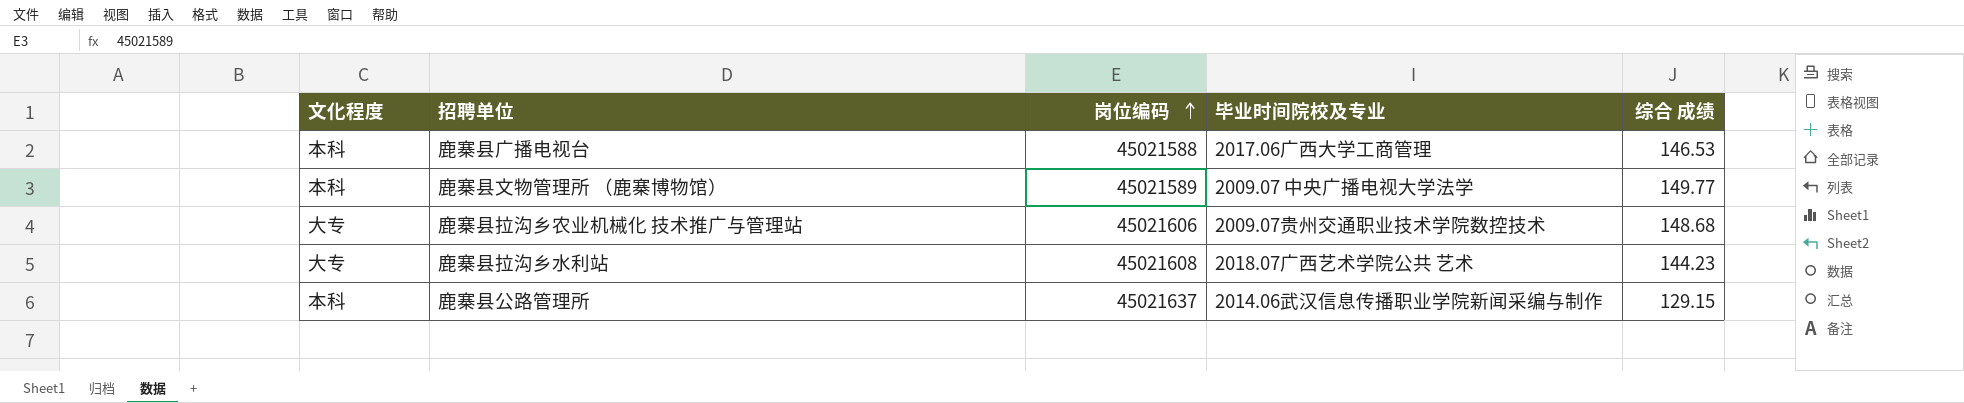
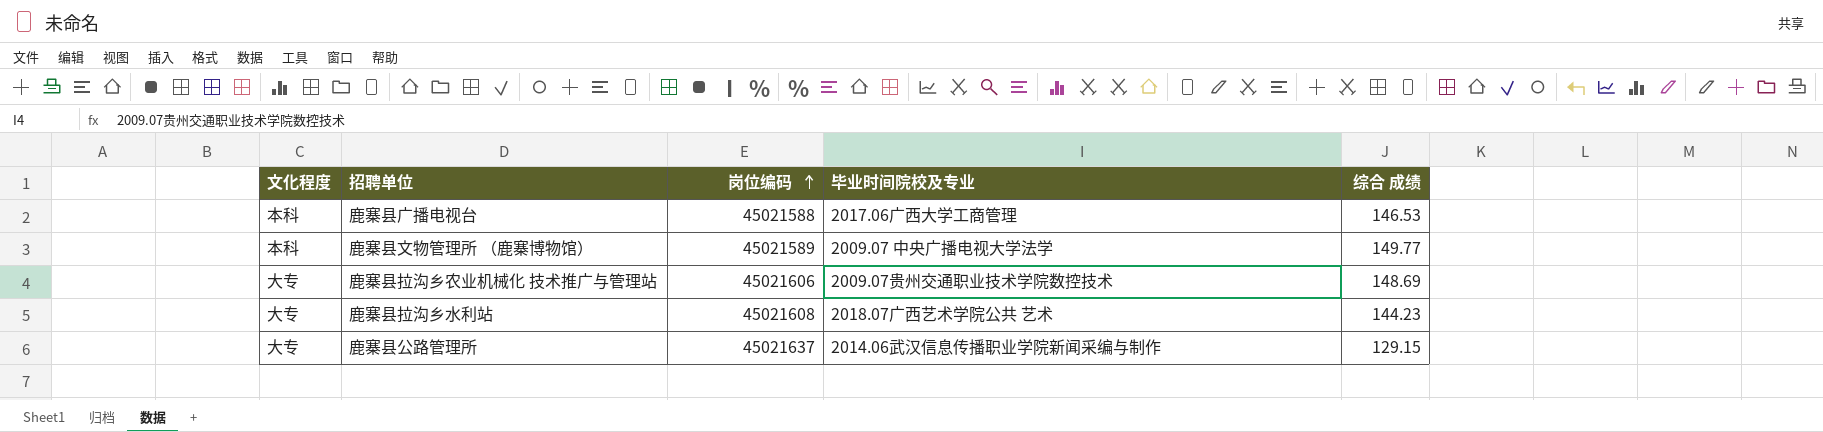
鹿寨县拉沟乡农业机械化 技术推广与管理站 | 综合 成绩: 148.68 -> 148.69
鹿寨县公路管理所 | 文化程度: 本科 -> 大专

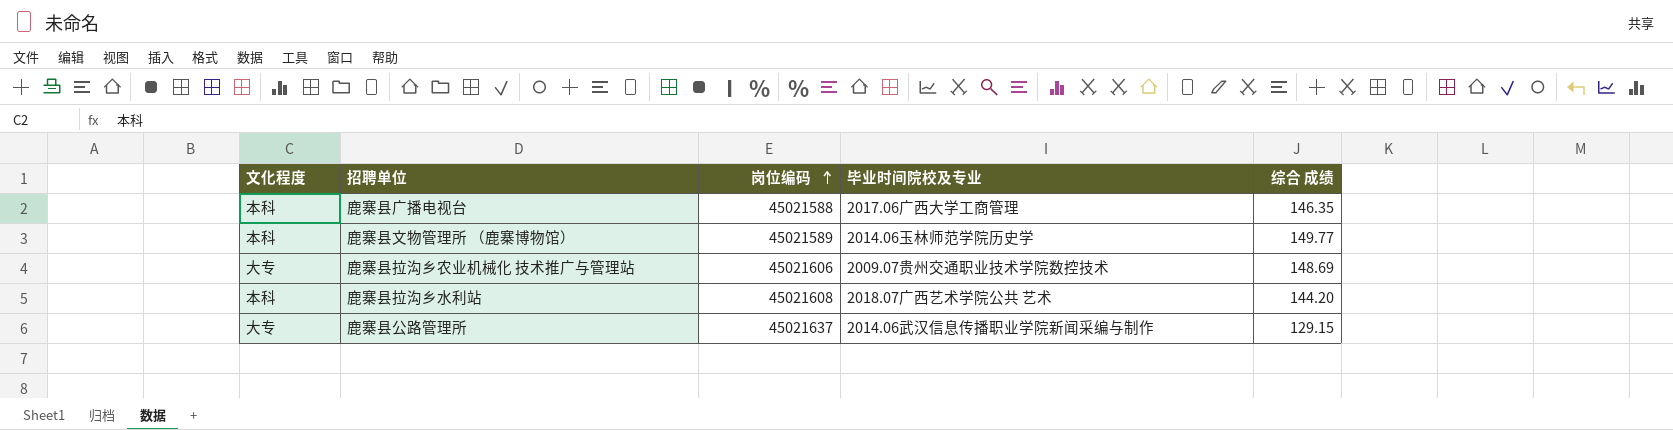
鹿寨县广播电视台 | 综合 成绩: 146.53 -> 146.35
鹿寨县文物管理所 （鹿寨博物馆） | 毕业时间院校及专业: 2009.07 中央广播电视大学法学 -> 2014.06玉林师范学院历史学
鹿寨县拉沟乡水利站 | 文化程度: 大专 -> 本科
鹿寨县拉沟乡水利站 | 综合 成绩: 144.23 -> 144.20

